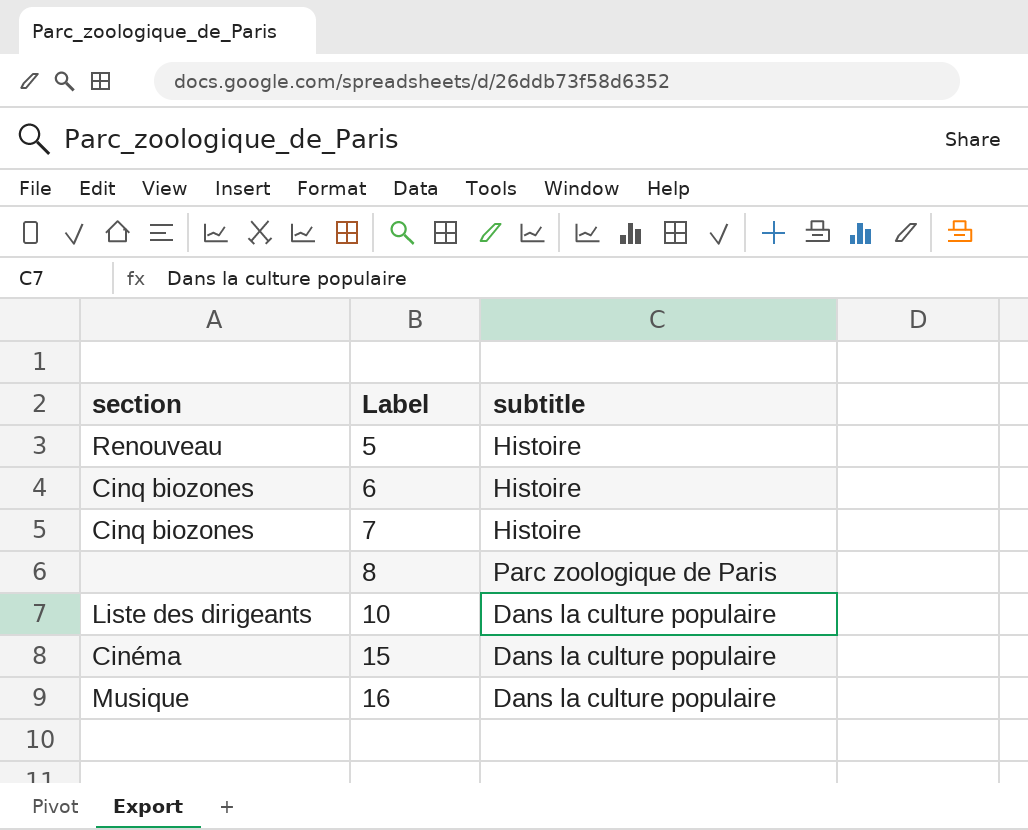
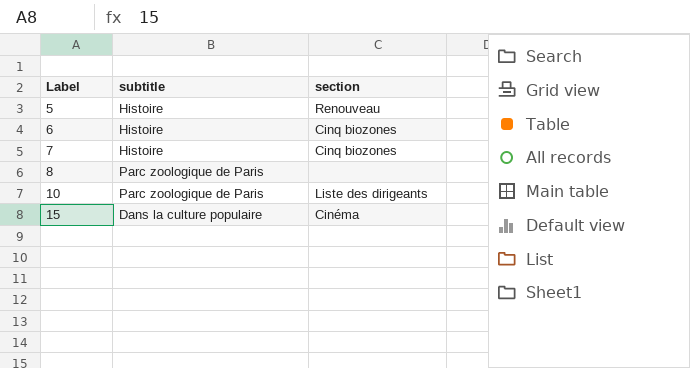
column section | position: 1 -> 3
row 16: Musique | Dans la culture populaire -> none
10 | subtitle: Dans la culture populaire -> Parc zoologique de Paris

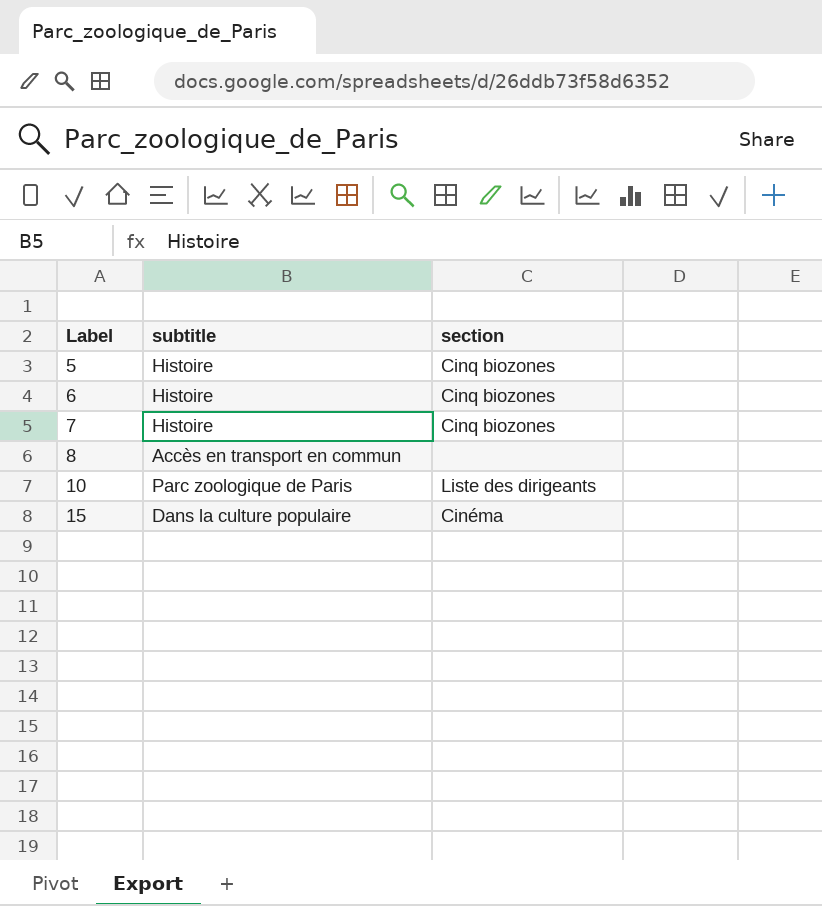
5 | section: Renouveau -> Cinq biozones
8 | subtitle: Parc zoologique de Paris -> Accès en transport en commun

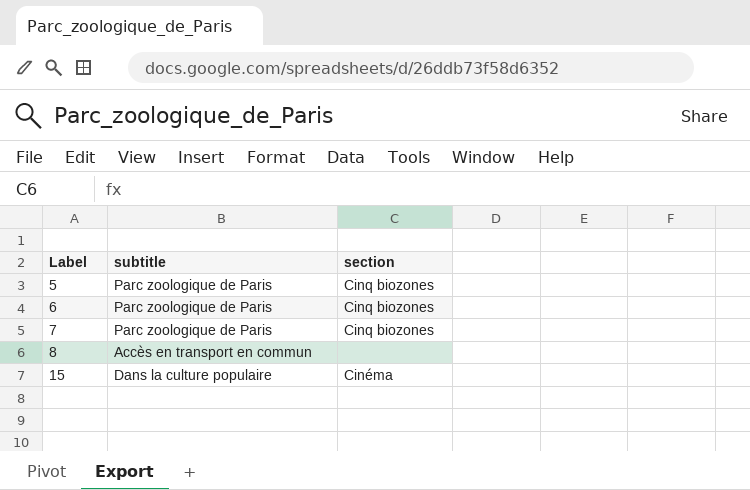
row 10: Parc zoologique de Paris | Liste des dirigeants -> none
5 | subtitle: Histoire -> Parc zoologique de Paris
6 | subtitle: Histoire -> Parc zoologique de Paris
7 | subtitle: Histoire -> Parc zoologique de Paris

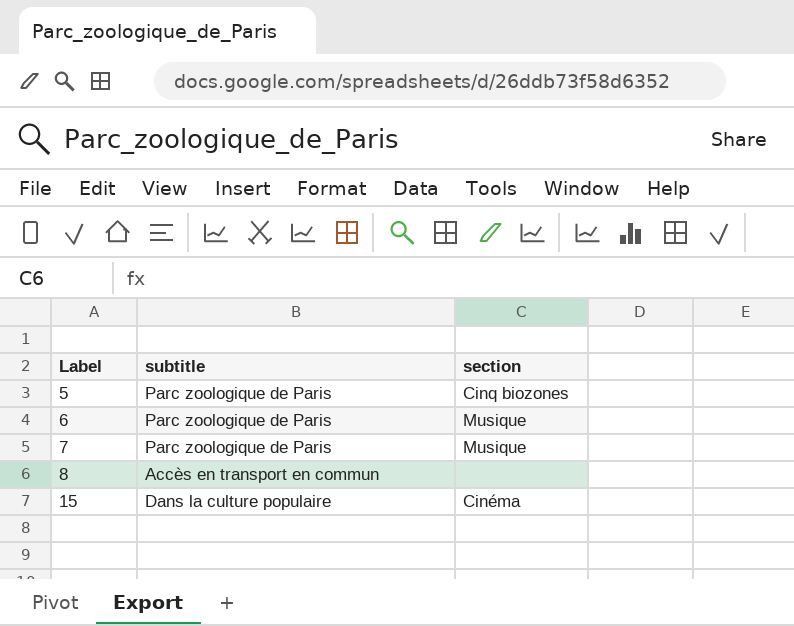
6 | section: Cinq biozones -> Musique
7 | section: Cinq biozones -> Musique

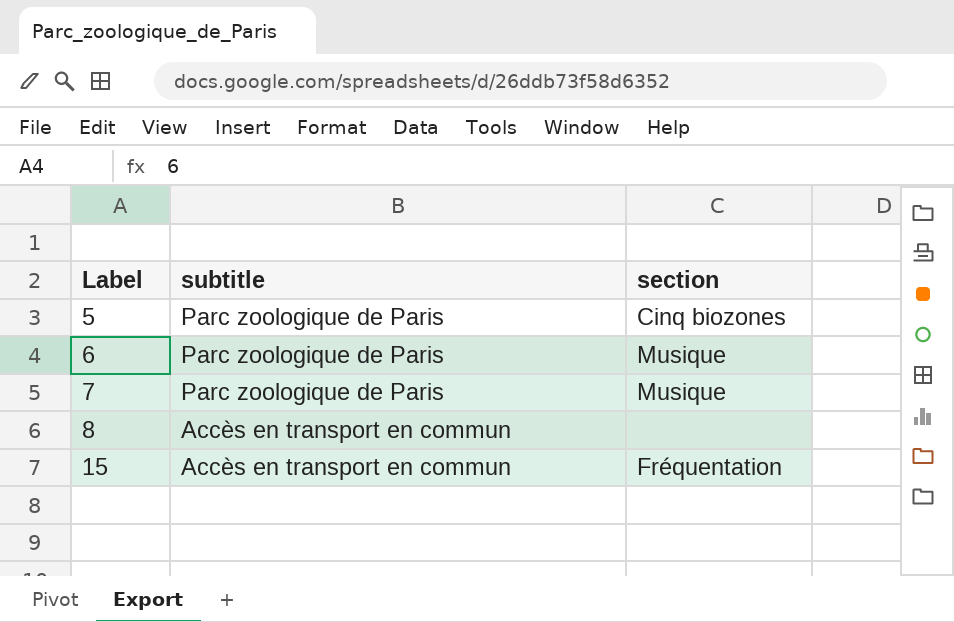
15 | subtitle: Dans la culture populaire -> Accès en transport en commun
15 | section: Cinéma -> Fréquentation

